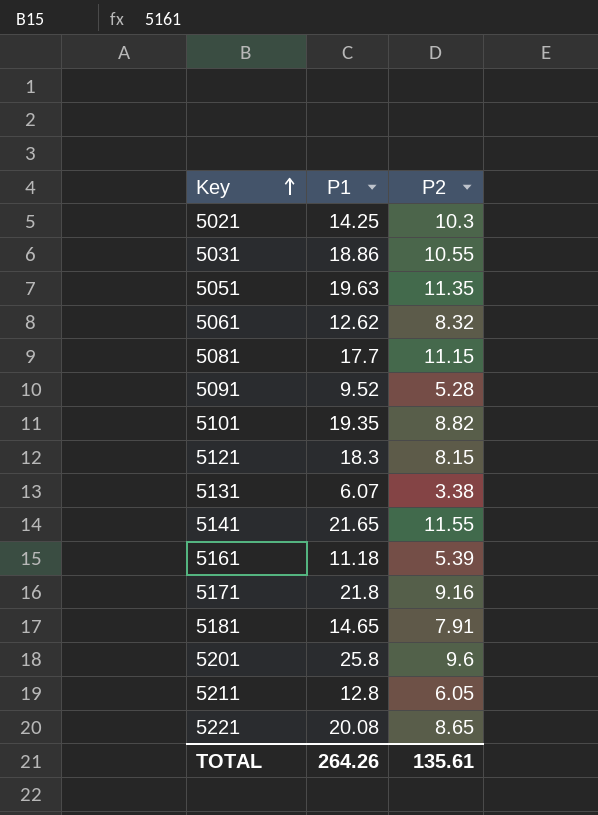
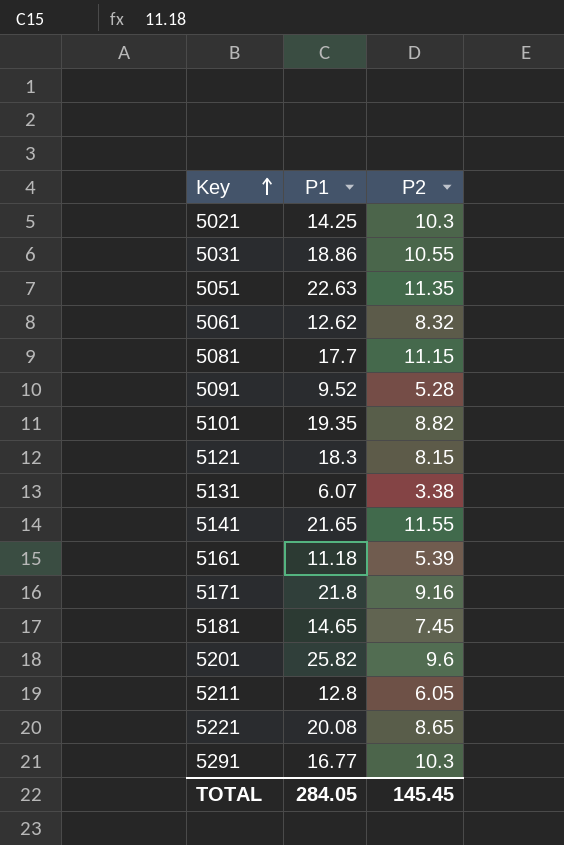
5051 | P1: 19.63 -> 22.63
5181 | P2: 7.91 -> 7.45
5201 | P1: 25.8 -> 25.82
row 5291: none -> 16.77 | 10.3
TOTAL | P1: 264.26 -> 284.05
TOTAL | P2: 135.61 -> 145.45

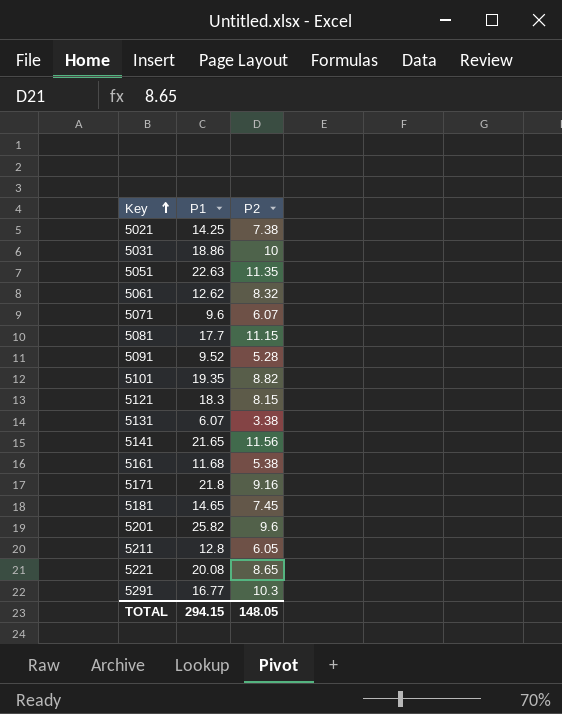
5021 | P2: 10.3 -> 7.38
5031 | P2: 10.55 -> 10
row 5071: none -> 9.6 | 6.07
5141 | P2: 11.55 -> 11.56
5161 | P1: 11.18 -> 11.68
5161 | P2: 5.39 -> 5.38
TOTAL | P1: 284.05 -> 294.15
TOTAL | P2: 145.45 -> 148.05

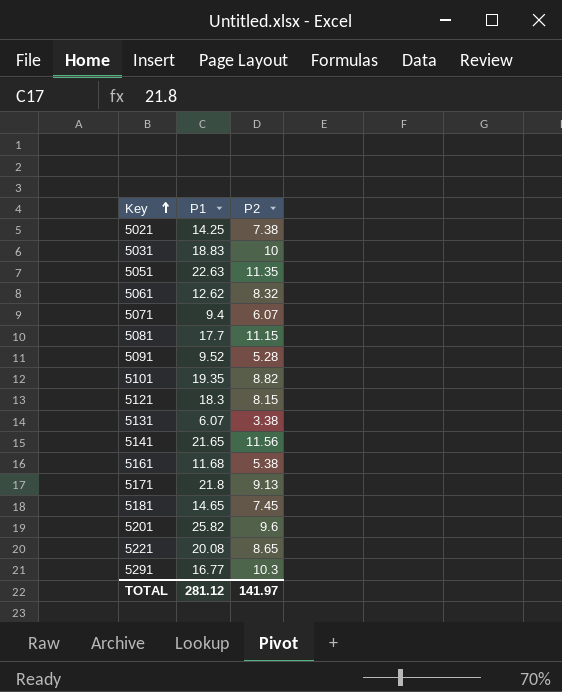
row 5211: 12.8 | 6.05 -> none
5031 | P1: 18.86 -> 18.83
5071 | P1: 9.6 -> 9.4
5171 | P2: 9.16 -> 9.13
TOTAL | P1: 294.15 -> 281.12
TOTAL | P2: 148.05 -> 141.97

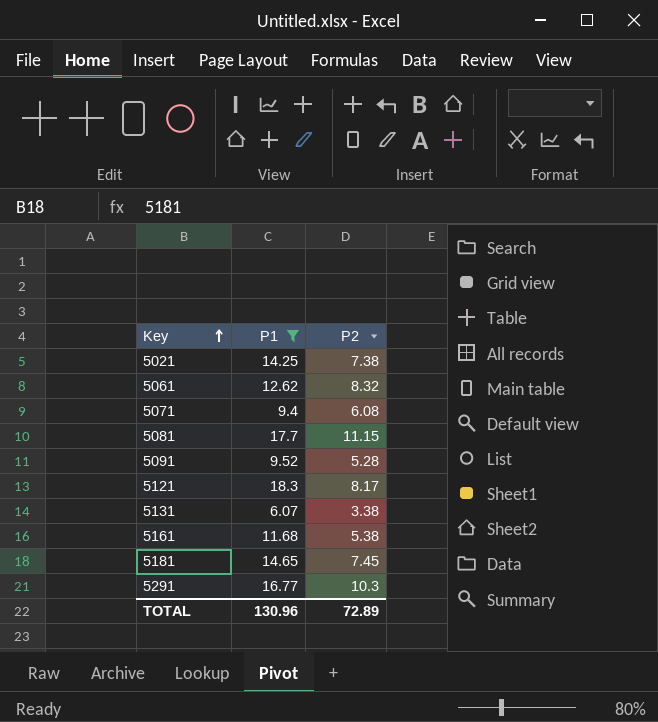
filter: none -> P1 <= 18.3
5071 | P2: 6.07 -> 6.08
5121 | P2: 8.15 -> 8.17
TOTAL | P1: 281.12 -> 130.96
TOTAL | P2: 141.97 -> 72.89

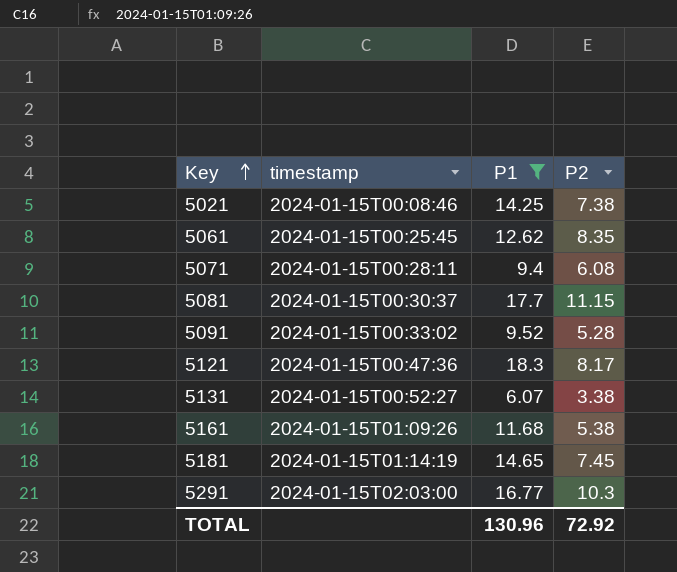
column timestamp | position: none -> 2
5061 | P2: 8.32 -> 8.35
TOTAL | P2: 72.89 -> 72.92

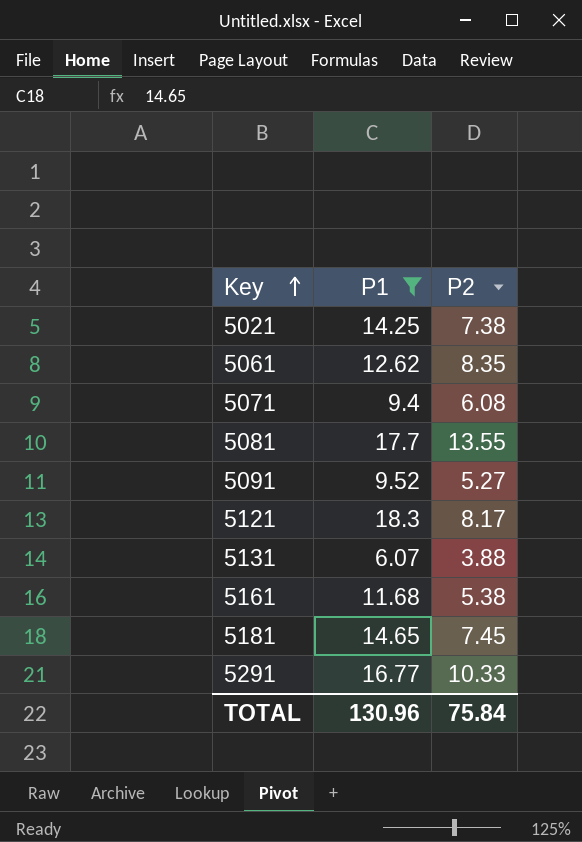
column timestamp | position: 2 -> none
5081 | P2: 11.15 -> 13.55
5091 | P2: 5.28 -> 5.27
5131 | P2: 3.38 -> 3.88
5291 | P2: 10.3 -> 10.33
TOTAL | P2: 72.92 -> 75.84

